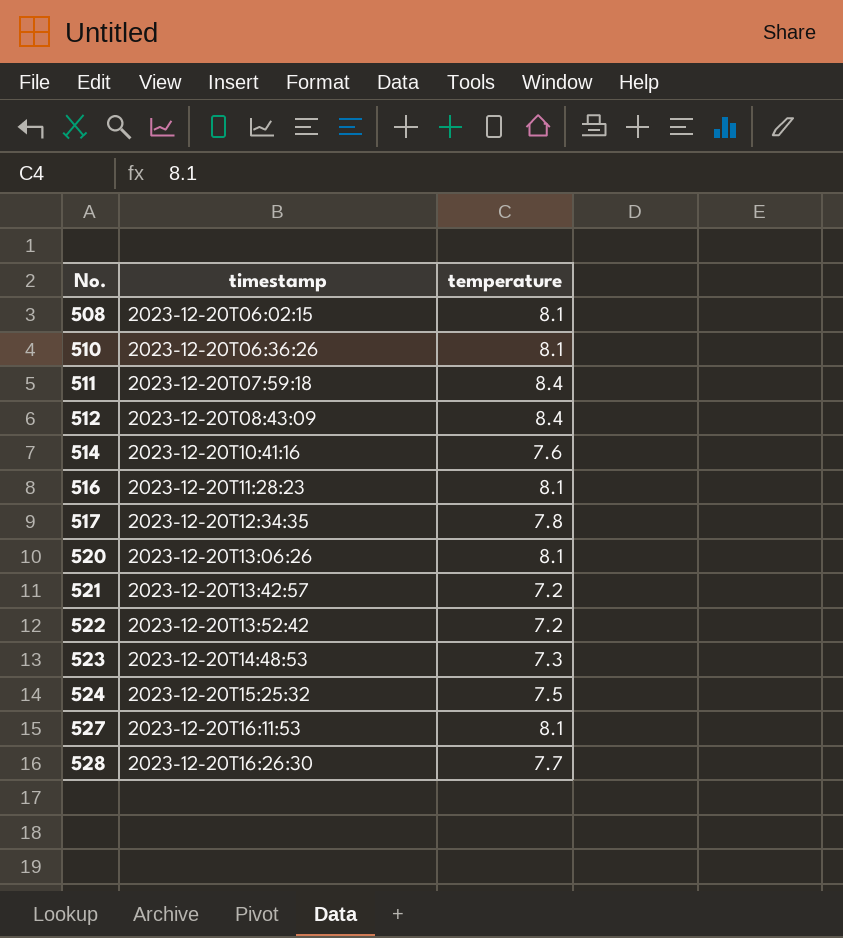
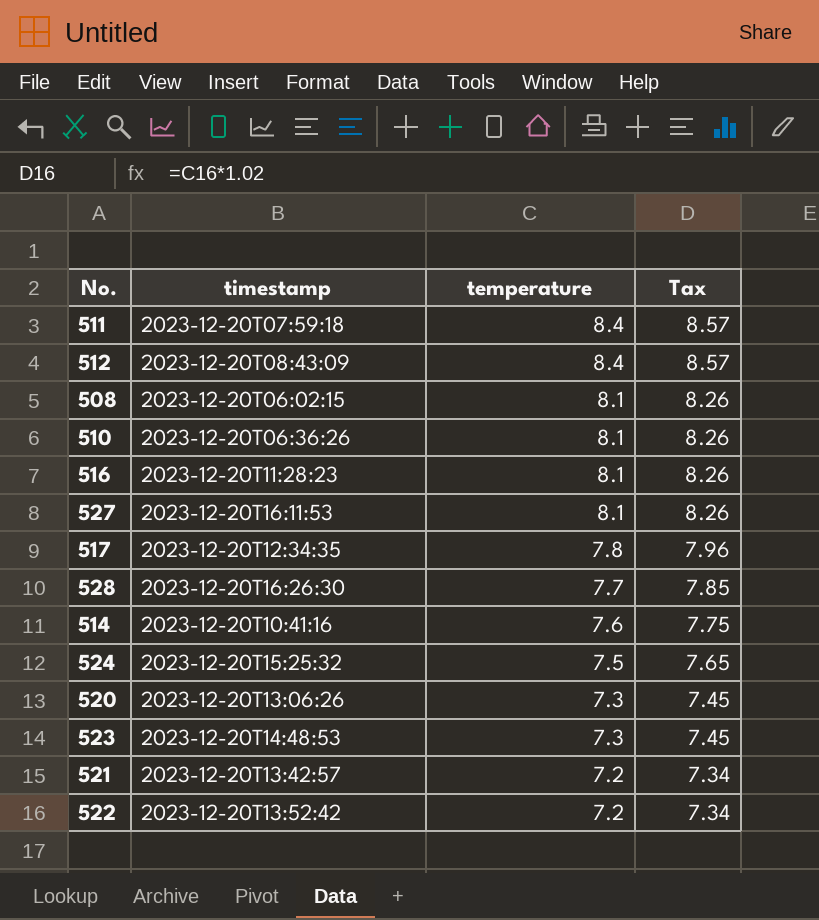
row order: No. ascending -> temperature descending
column Tax | formula: none -> [temperature] * 1.02
520 | temperature: 8.1 -> 7.3

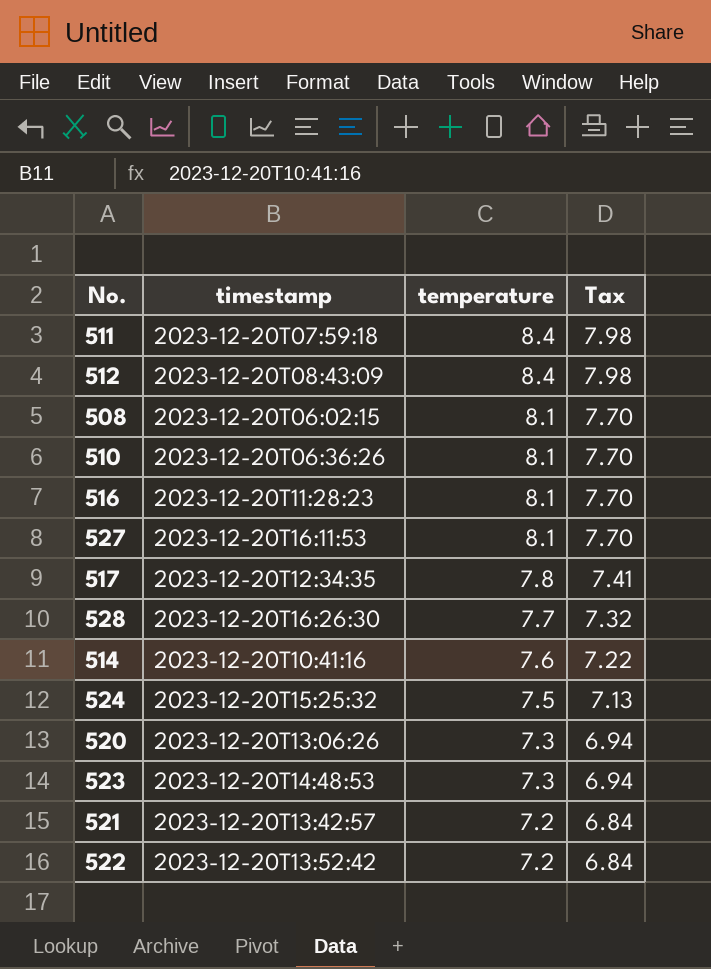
column Tax | formula: [temperature] * 1.02 -> [temperature] * 0.95

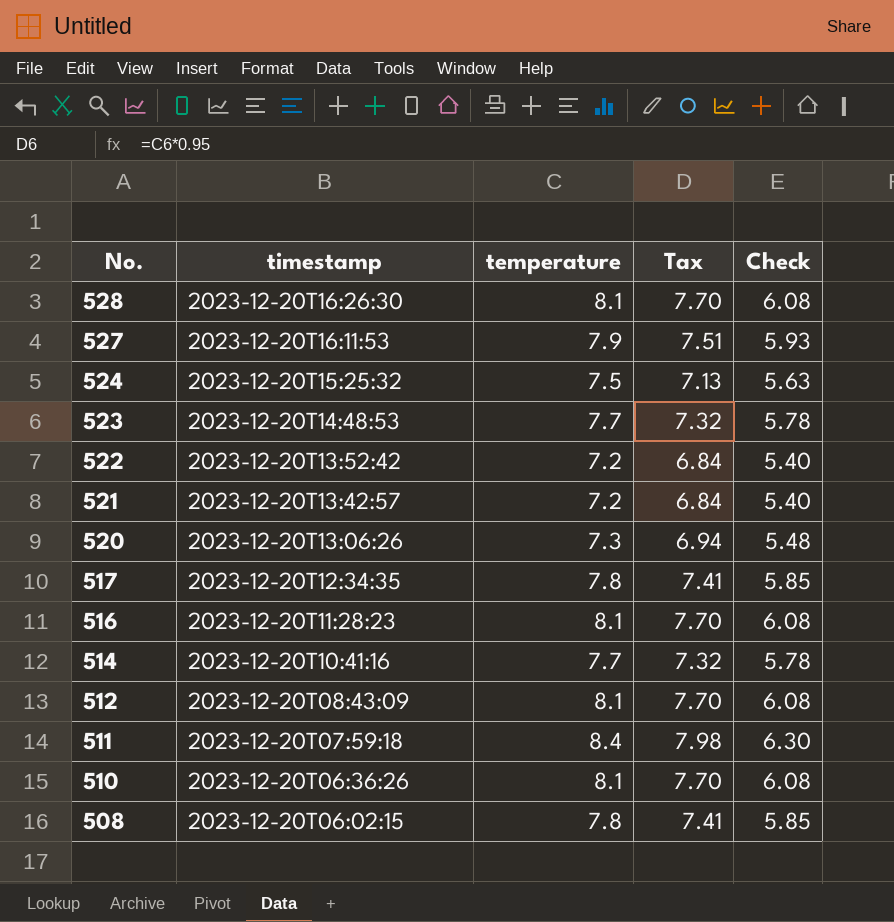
row order: temperature descending -> No. descending
column Check | formula: none -> [temperature] * 0.75
528 | temperature: 7.7 -> 8.1
528 | Tax: 7.32 -> 7.70
527 | temperature: 8.1 -> 7.9
527 | Tax: 7.70 -> 7.51
523 | temperature: 7.3 -> 7.7
523 | Tax: 6.94 -> 7.32
514 | temperature: 7.6 -> 7.7
514 | Tax: 7.22 -> 7.32
512 | temperature: 8.4 -> 8.1
512 | Tax: 7.98 -> 7.70
508 | temperature: 8.1 -> 7.8
508 | Tax: 7.70 -> 7.41

